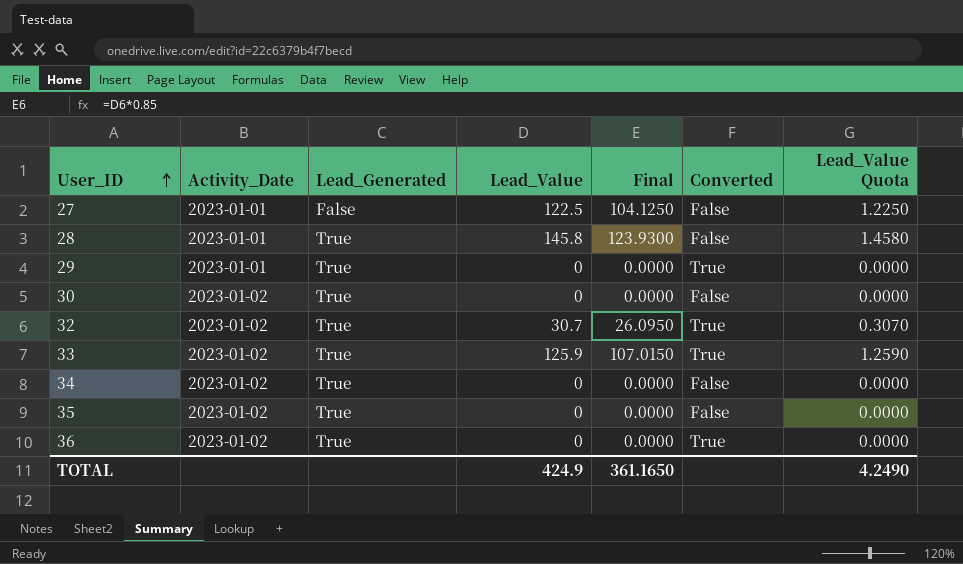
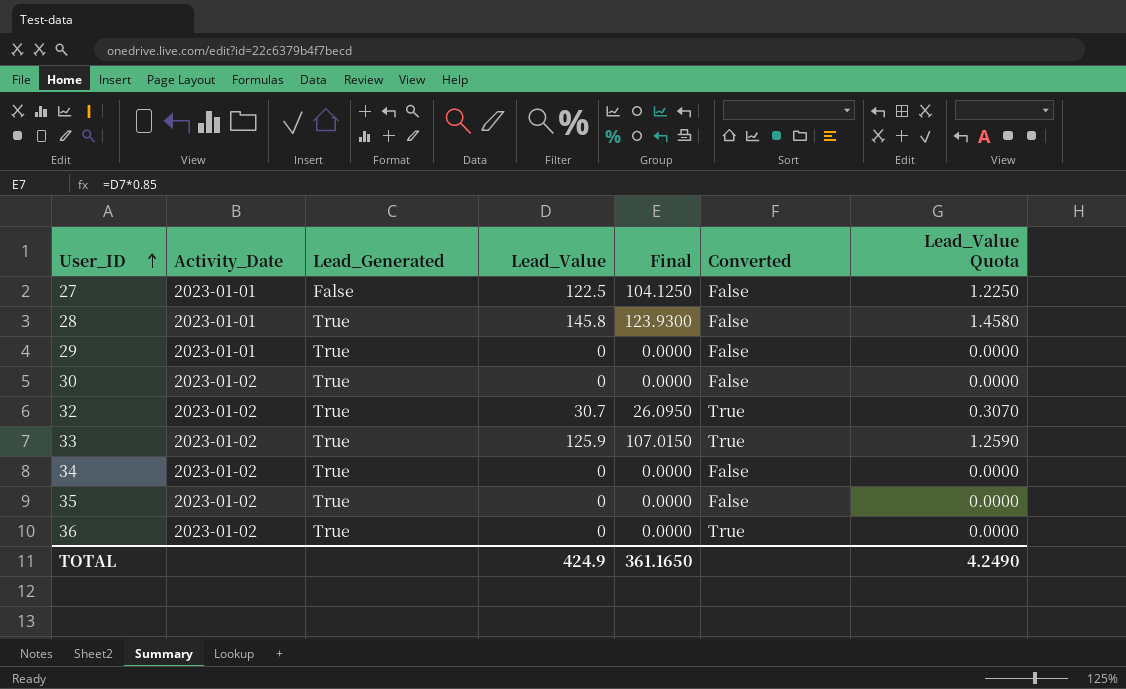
29 | Converted: True -> False

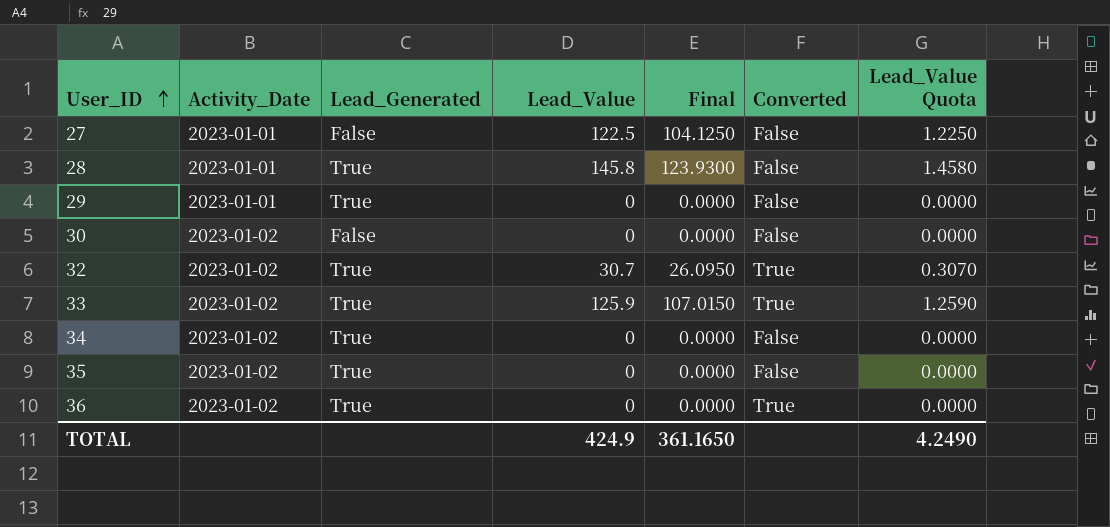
30 | Lead_Generated: True -> False

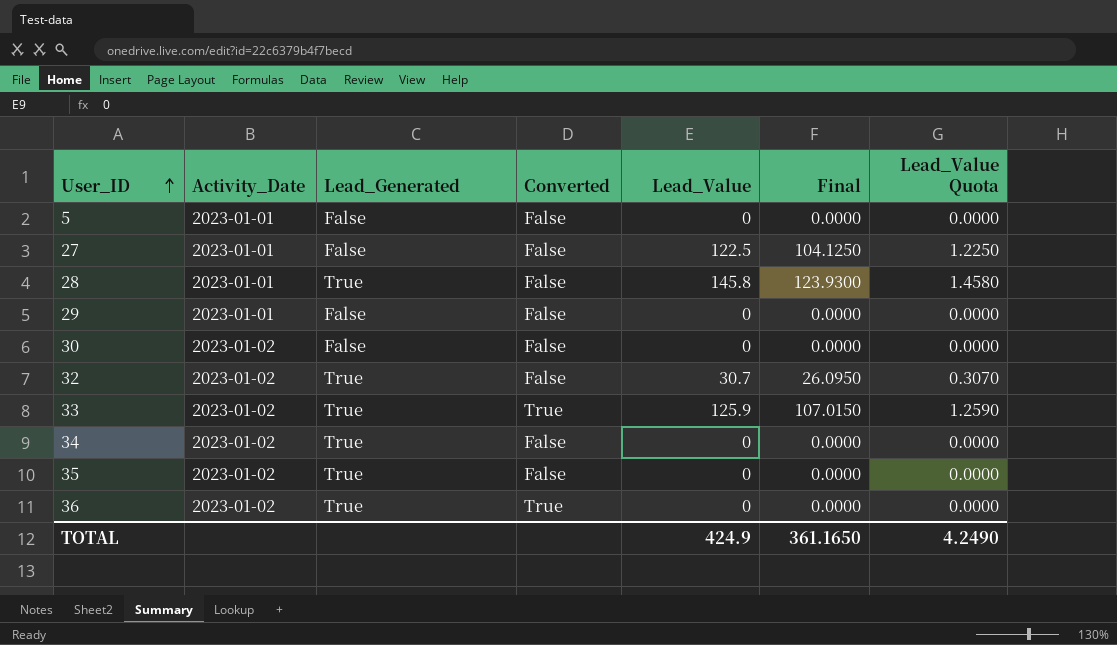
column Converted | position: 6 -> 4
row 5: none -> 2023-01-01 | False | False | 0 | 0.0000 | 0.0000
29 | Lead_Generated: True -> False
32 | Converted: True -> False

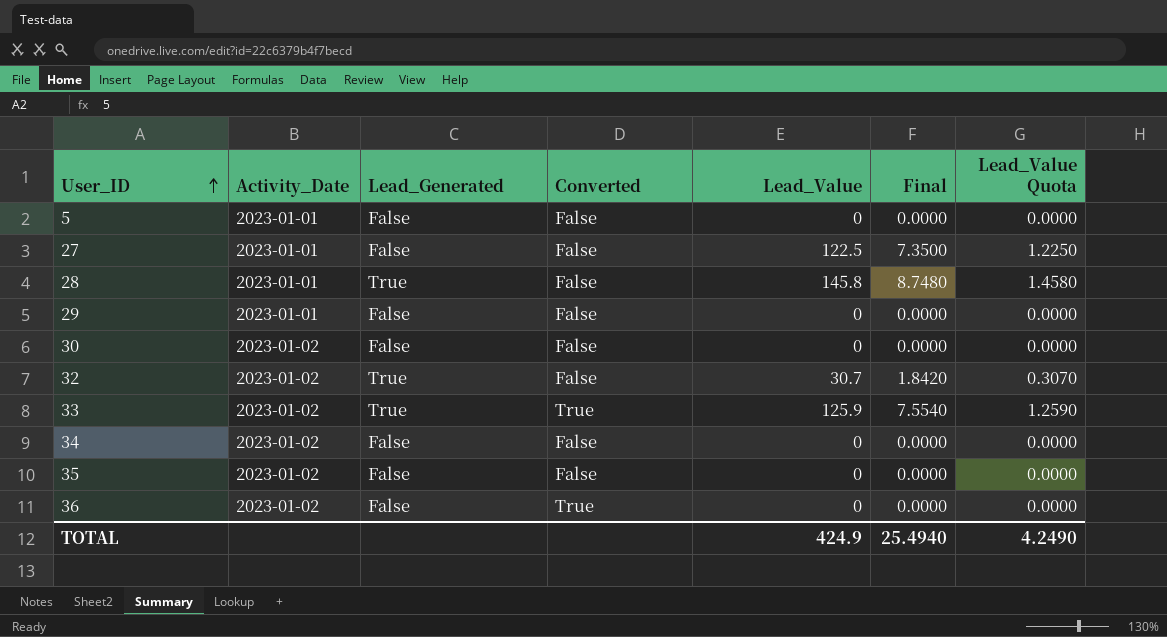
column Final | formula: [Lead_Value] * 0.85 -> [Lead_Value] * 0.06
34 | Lead_Generated: True -> False
35 | Lead_Generated: True -> False
36 | Lead_Generated: True -> False
TOTAL | Final: 361.1650 -> 25.4940

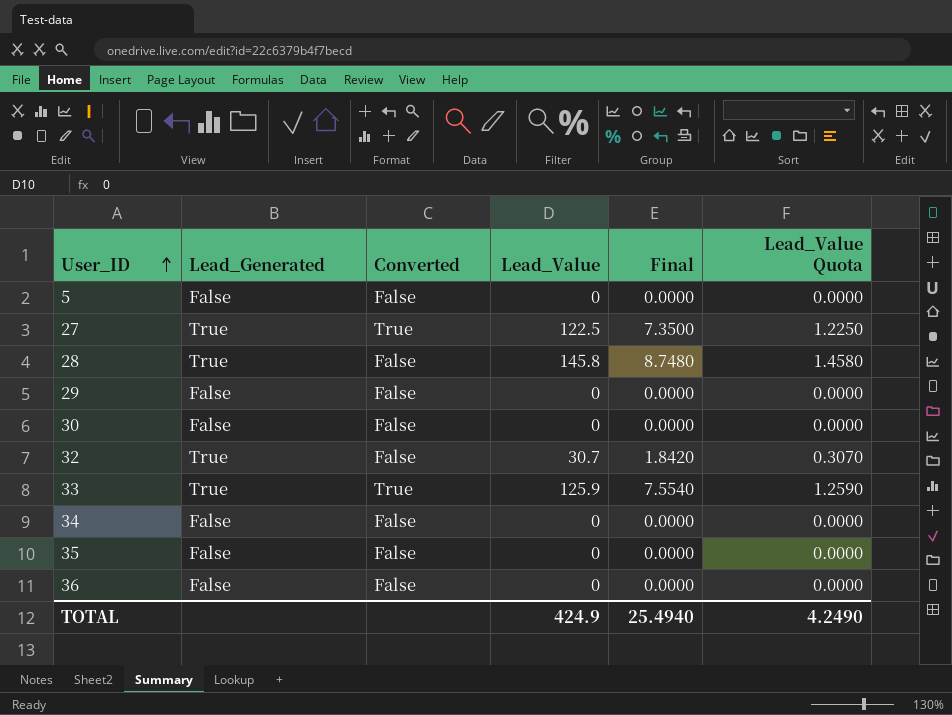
column Activity_Date | position: 2 -> none
27 | Lead_Generated: False -> True
27 | Converted: False -> True
36 | Converted: True -> False

